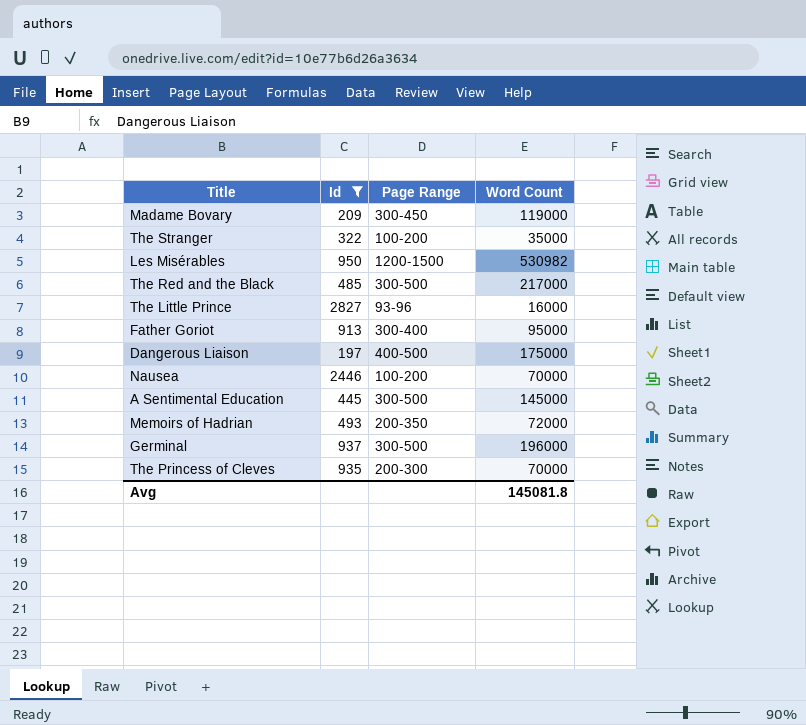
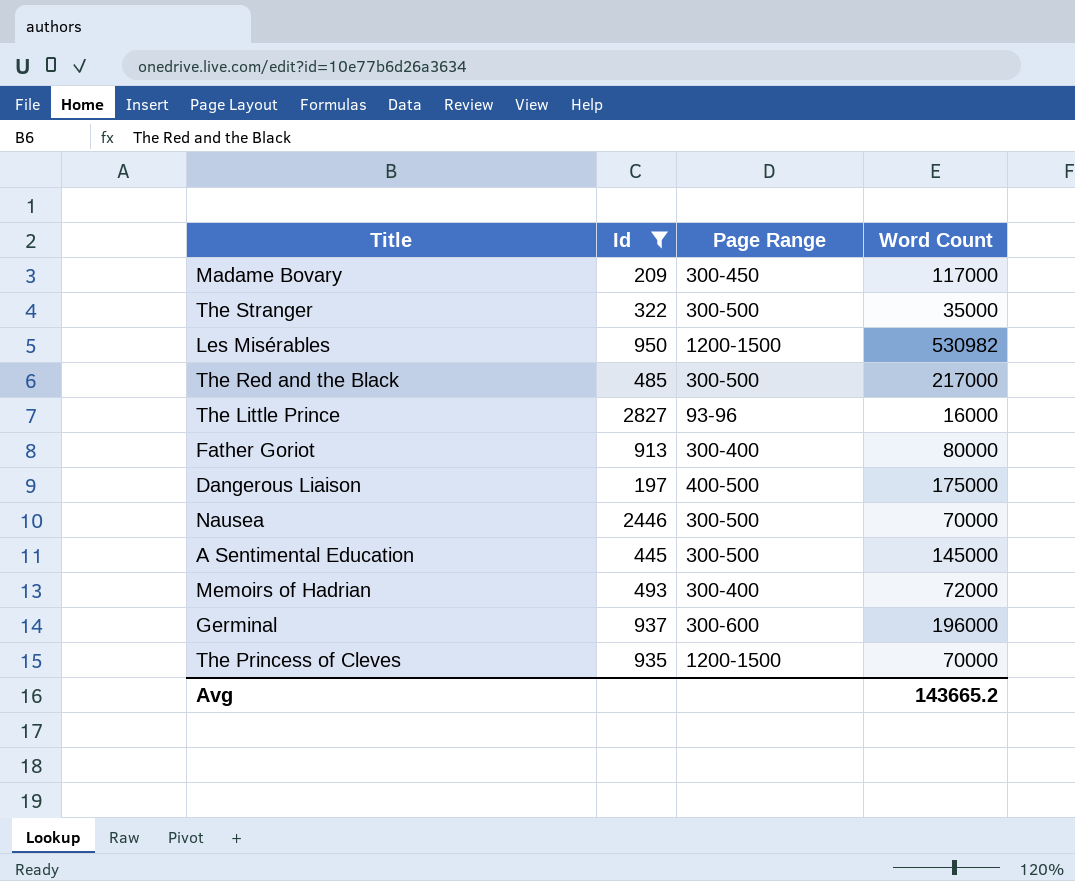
Madame Bovary | Word Count: 119000 -> 117000
The Stranger | Page Range: 100-200 -> 300-500
Father Goriot | Word Count: 95000 -> 80000
Nausea | Page Range: 100-200 -> 300-500
Memoirs of Hadrian | Page Range: 200-350 -> 300-400
Germinal | Page Range: 300-500 -> 300-600
The Princess of Cleves | Page Range: 200-300 -> 1200-1500
Avg | Word Count: 145081.8 -> 143665.2

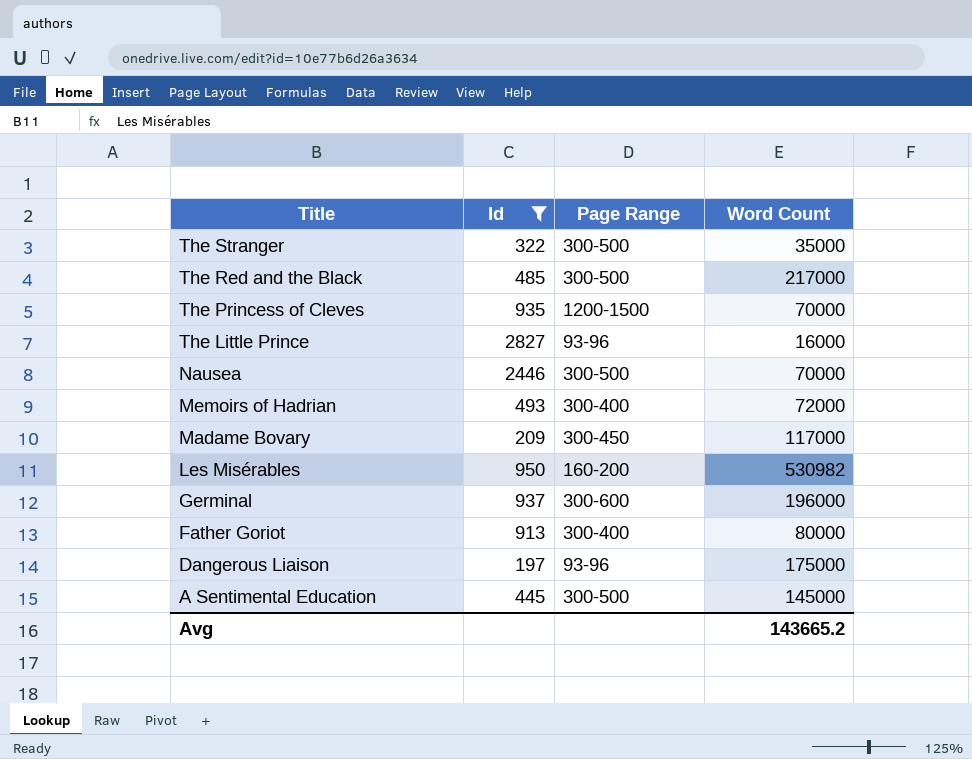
row order: none -> Title descending
Les Misérables | Page Range: 1200-1500 -> 160-200
Dangerous Liaison | Page Range: 400-500 -> 93-96

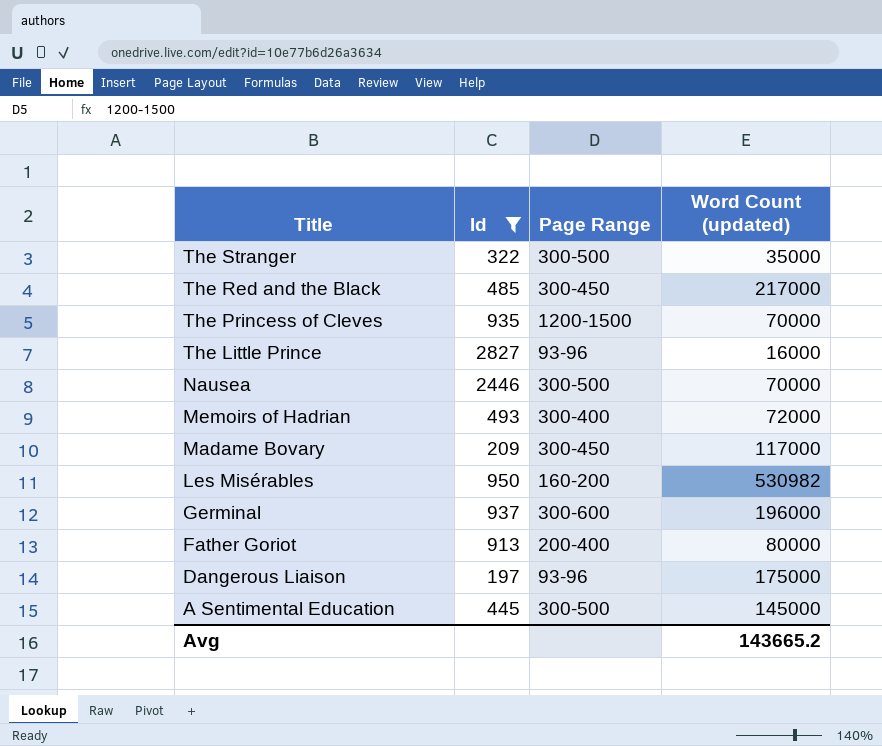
column name: Word Count -> Word Count (updated)
The Red and the Black | Page Range: 300-500 -> 300-450
Father Goriot | Page Range: 300-400 -> 200-400

